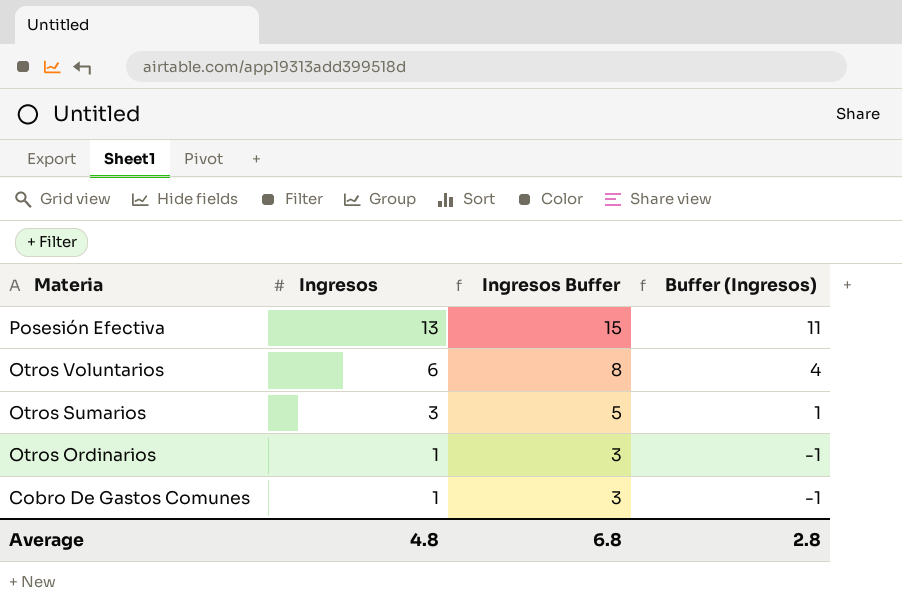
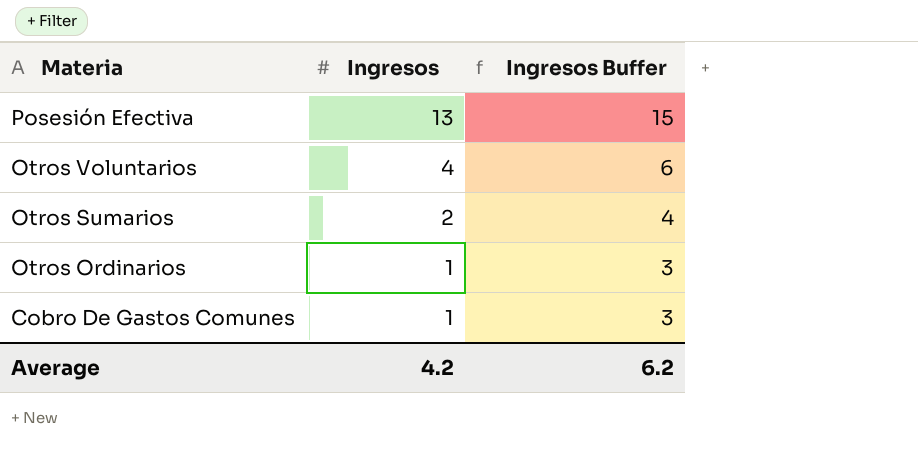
column Buffer (Ingresos) | formula: [Ingresos] - 2 -> none
Otros Voluntarios | Ingresos: 6 -> 4
Otros Voluntarios | Ingresos Buffer: 8 -> 6
Otros Sumarios | Ingresos: 3 -> 2
Otros Sumarios | Ingresos Buffer: 5 -> 4
Average | Ingresos: 4.8 -> 4.2
Average | Ingresos Buffer: 6.8 -> 6.2

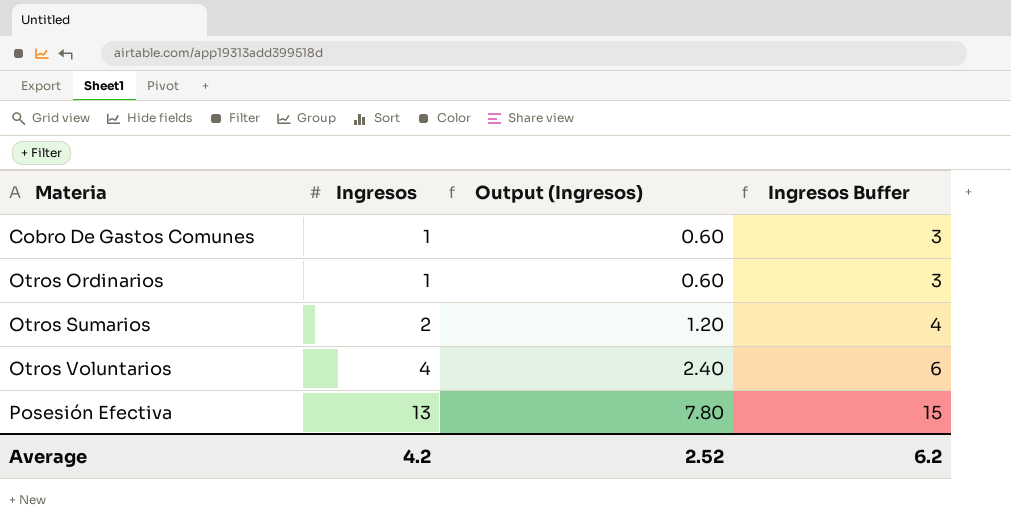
row order: Materia descending -> Materia ascending
column Output (Ingresos) | formula: none -> [Ingresos] * 0.6

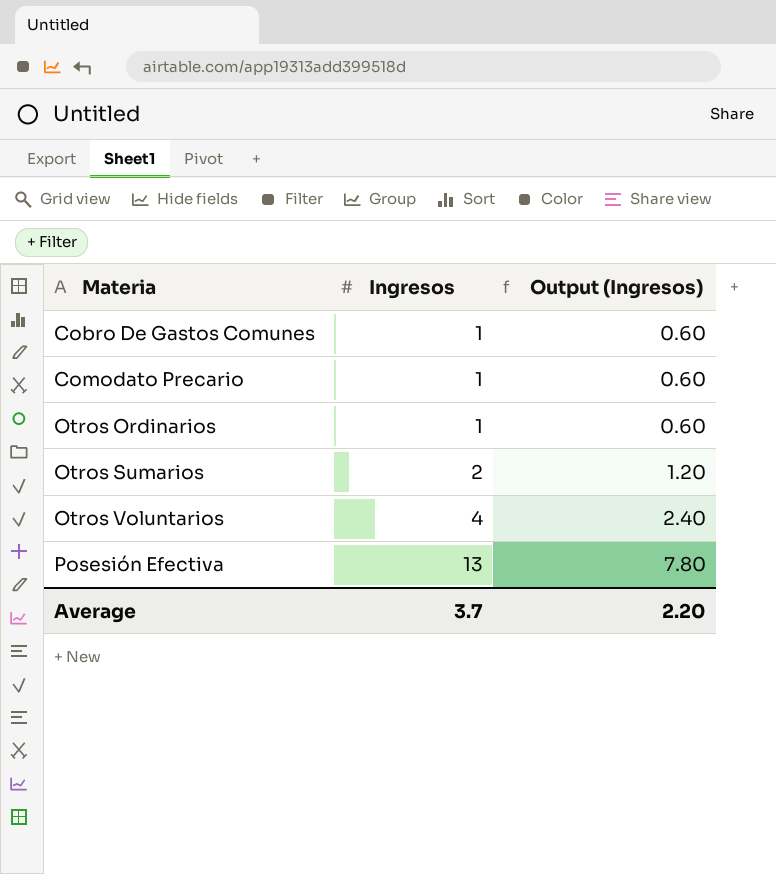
column Ingresos Buffer | formula: [Ingresos] + 2 -> none
row Comodato Precario: none -> 1 | 0.60
Average | Ingresos: 4.2 -> 3.7
Average | Output (Ingresos): 2.52 -> 2.20

